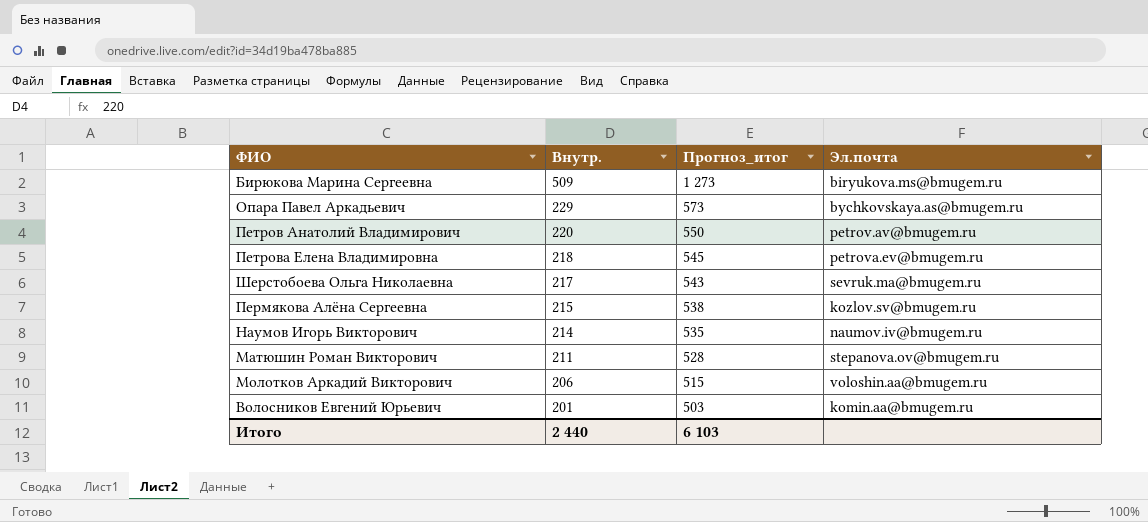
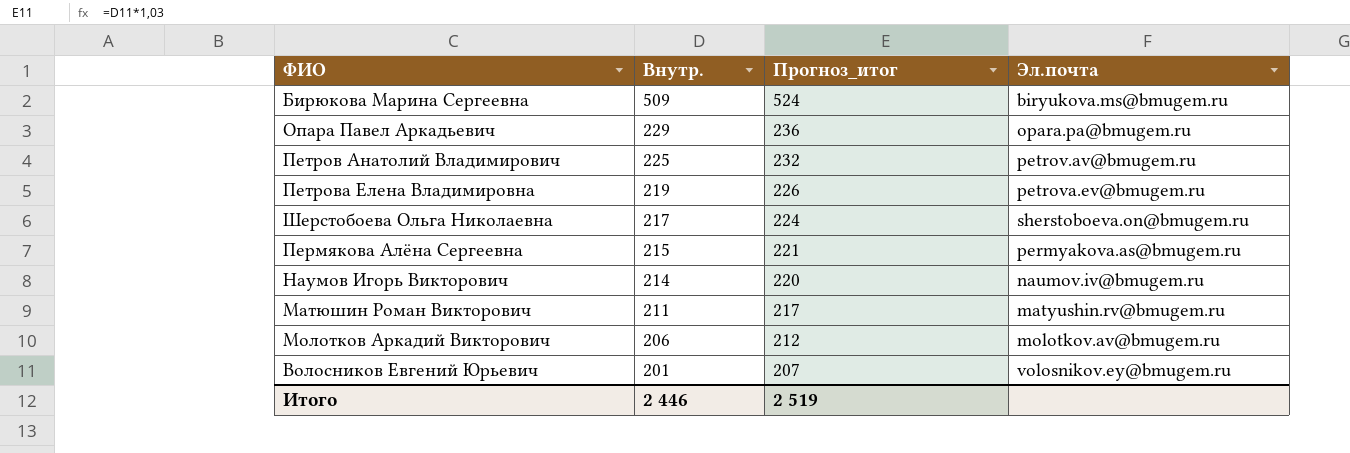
column Прогноз_итог | formula: [Внутр.] * 2,5 -> [Внутр.] * 1,03
Опара Павел Аркадьевич | Эл.почта: bychkovskaya.as@bmugem.ru -> opara.pa@bmugem.ru
Петров Анатолий Владимирович | Внутр.: 220 -> 225
Петрова Елена Владимировна | Внутр.: 218 -> 219
Шерстобоева Ольга Николаевна | Эл.почта: sevruk.ma@bmugem.ru -> sherstoboeva.on@bmugem.ru
Пермякова Алёна Сергеевна | Эл.почта: kozlov.sv@bmugem.ru -> permyakova.as@bmugem.ru
Матюшин Роман Викторович | Эл.почта: stepanova.ov@bmugem.ru -> matyushin.rv@bmugem.ru
Молотков Аркадий Викторович | Эл.почта: voloshin.aa@bmugem.ru -> molotkov.av@bmugem.ru
Волосников Евгений Юрьевич | Эл.почта: komin.aa@bmugem.ru -> volosnikov.ey@bmugem.ru
Итого | Внутр.: 2 440 -> 2 446
Итого | Прогноз_итог: 6 103 -> 2 519

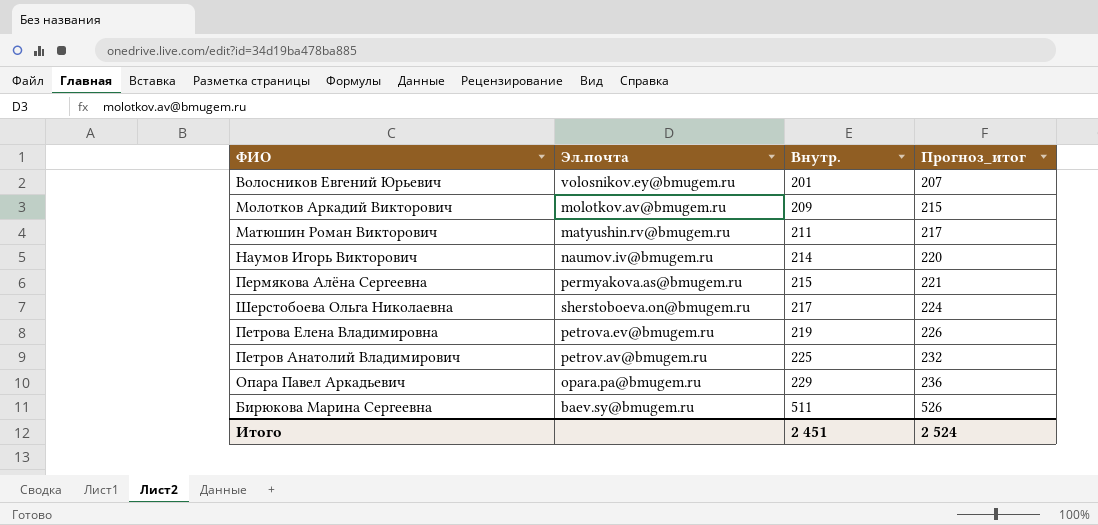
row order: Внутр. descending -> Внутр. ascending
column Эл.почта | position: 4 -> 2
Молотков Аркадий Викторович | Внутр.: 206 -> 209
Молотков Аркадий Викторович | Прогноз_итог: 212 -> 215
Бирюкова Марина Сергеевна | Эл.почта: biryukova.ms@bmugem.ru -> baev.sy@bmugem.ru
Бирюкова Марина Сергеевна | Внутр.: 509 -> 511
Бирюкова Марина Сергеевна | Прогноз_итог: 524 -> 526
Итого | Внутр.: 2 446 -> 2 451
Итого | Прогноз_итог: 2 519 -> 2 524

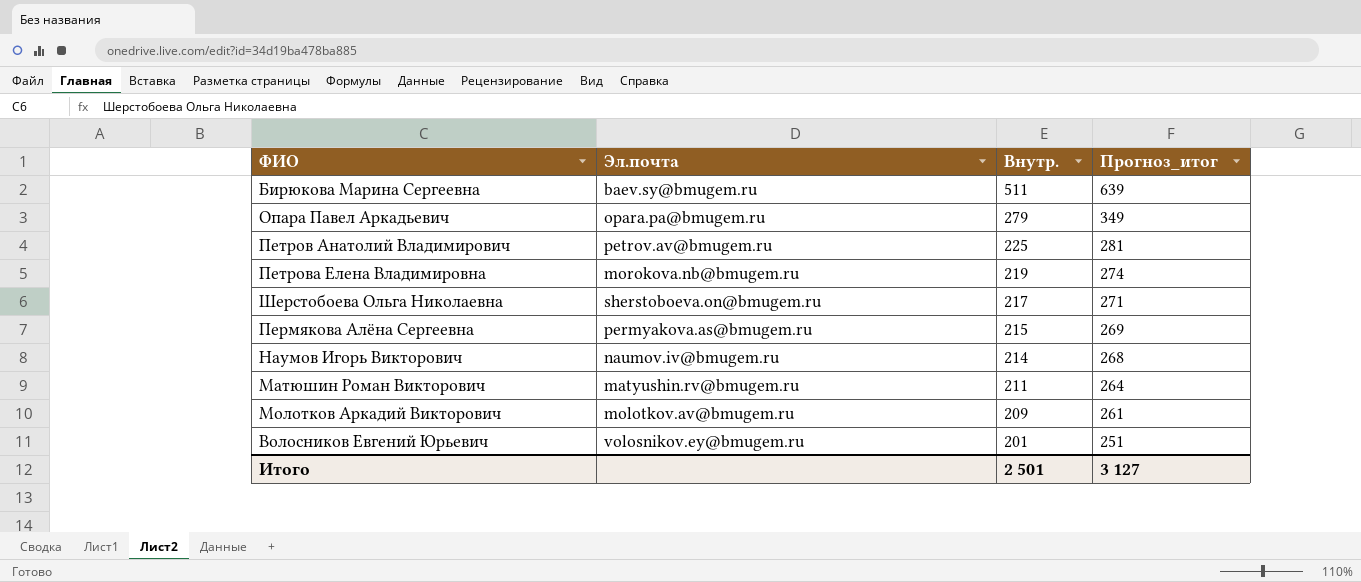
row order: Внутр. ascending -> Внутр. descending
column Прогноз_итог | formula: [Внутр.] * 1,03 -> [Внутр.] * 1,25
Опара Павел Аркадьевич | Внутр.: 229 -> 279
Петрова Елена Владимировна | Эл.почта: petrova.ev@bmugem.ru -> morokova.nb@bmugem.ru
Итого | Внутр.: 2 451 -> 2 501
Итого | Прогноз_итог: 2 524 -> 3 127

